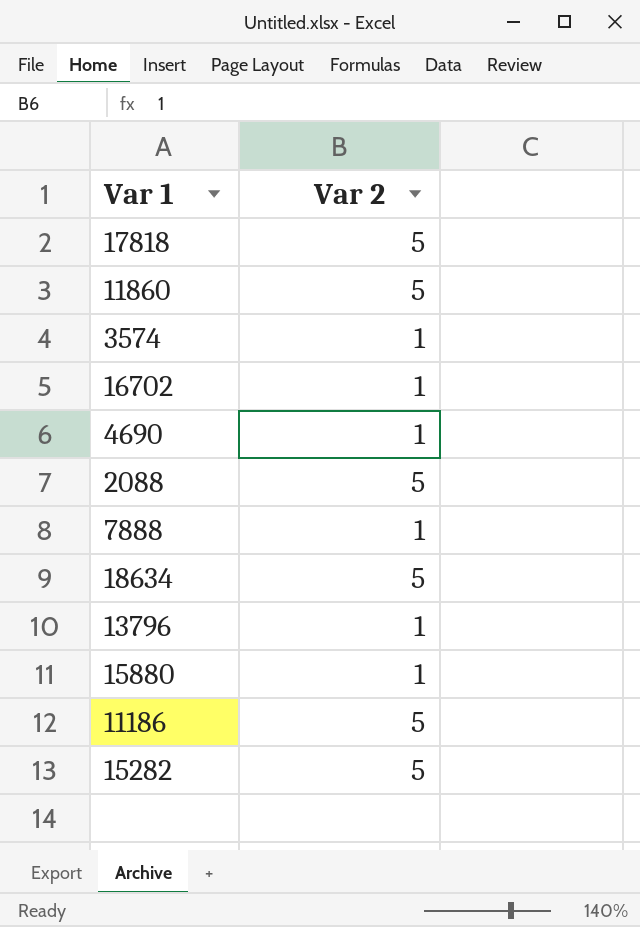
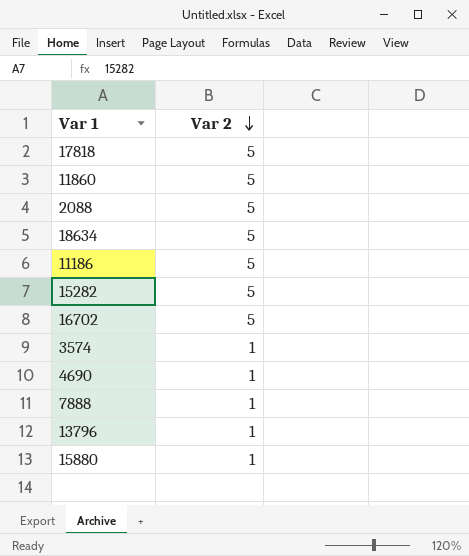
row order: none -> Var 2 descending
16702 | Var 2: 1 -> 5

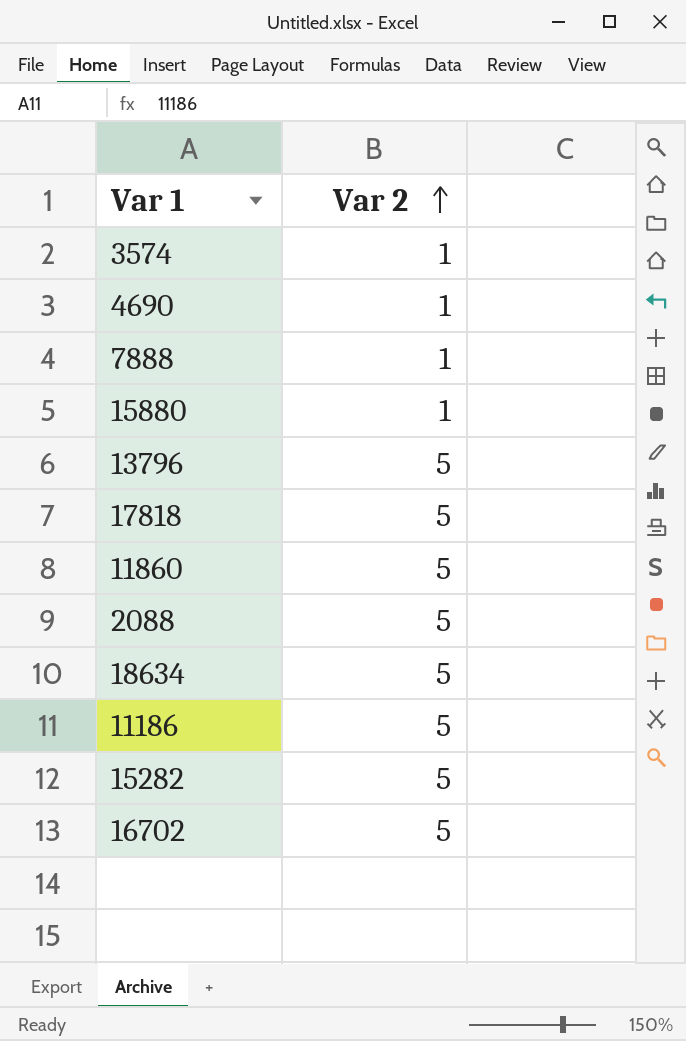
row order: Var 2 descending -> Var 2 ascending
13796 | Var 2: 1 -> 5

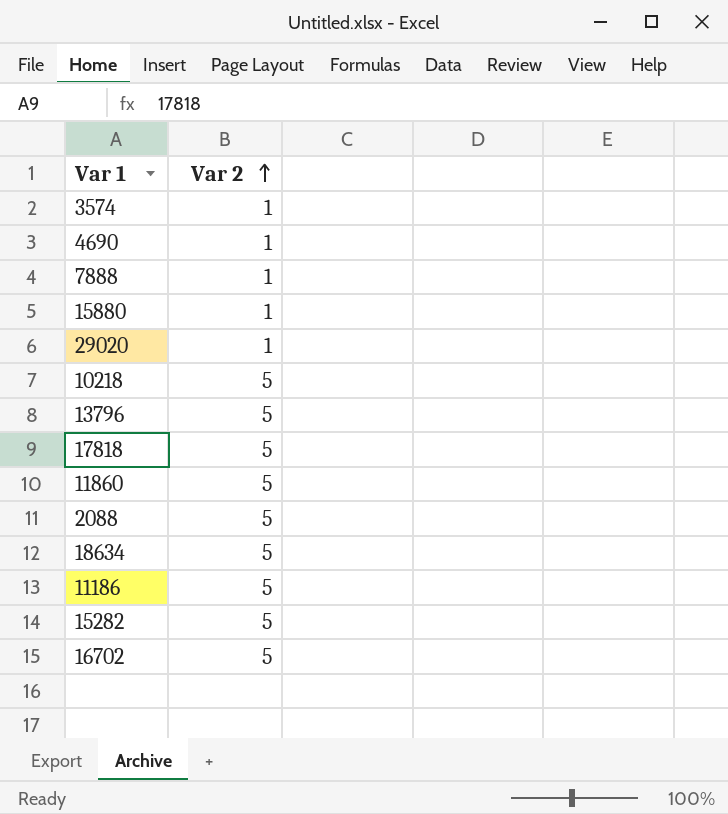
row 29020: none -> 1
row 10218: none -> 5

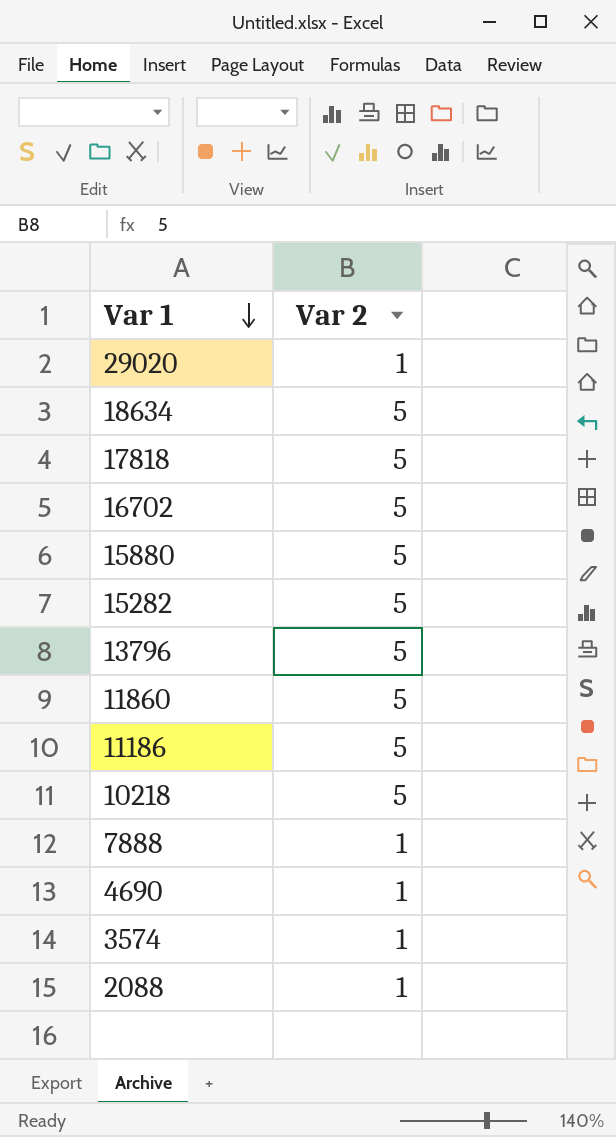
row order: Var 2 ascending -> Var 1 descending
15880 | Var 2: 1 -> 5
2088 | Var 2: 5 -> 1

